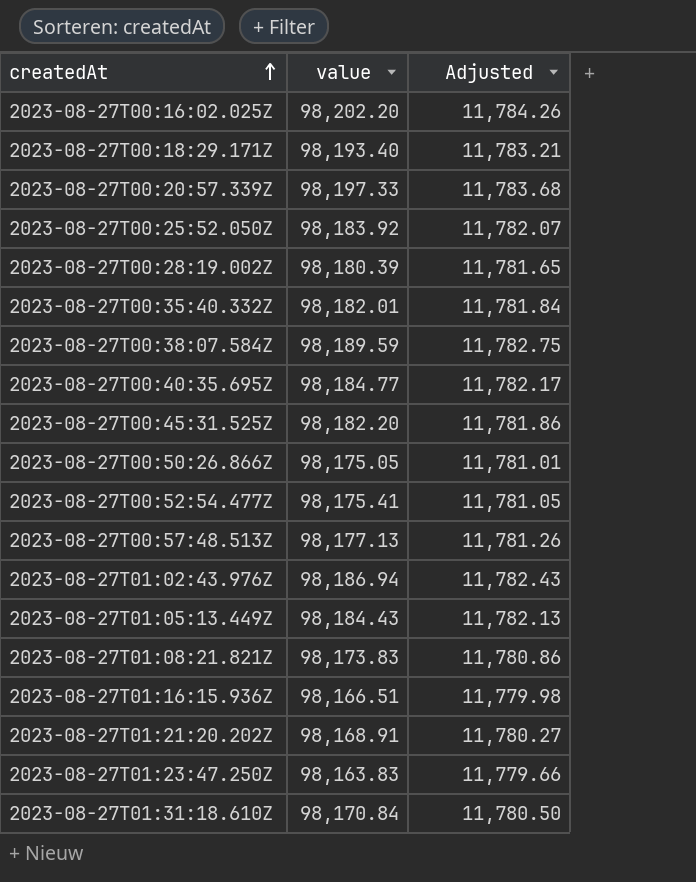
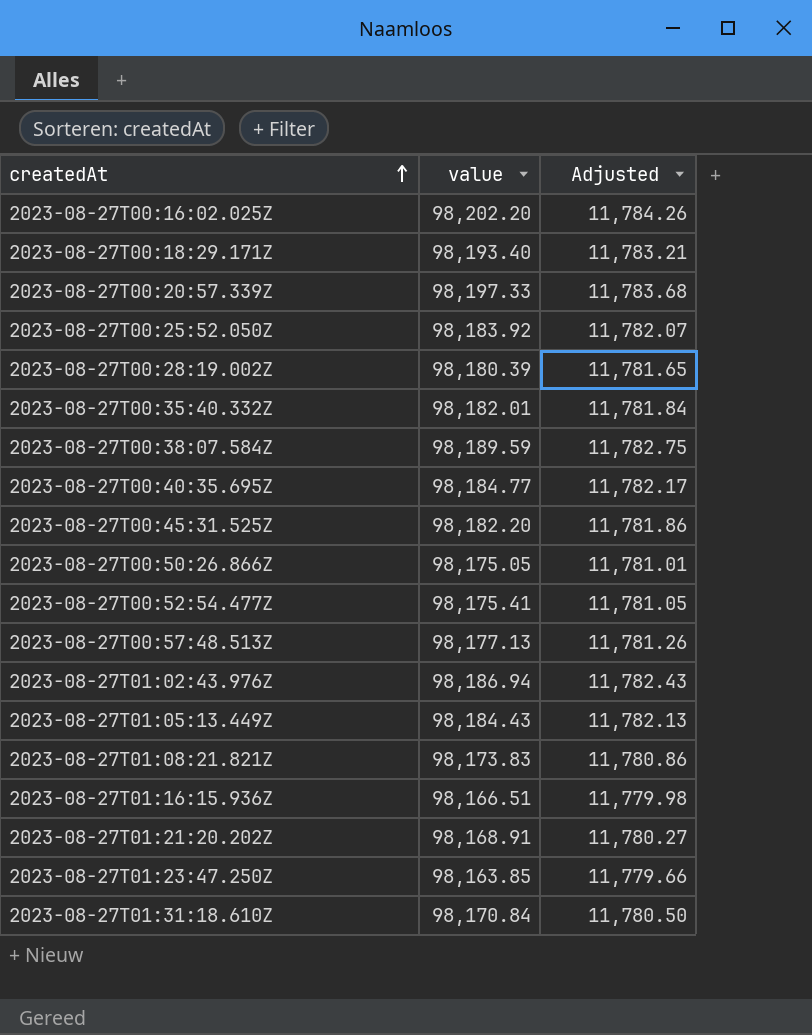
2023-08-27T01:23:47.250Z | value: 98,163.83 -> 98,163.85

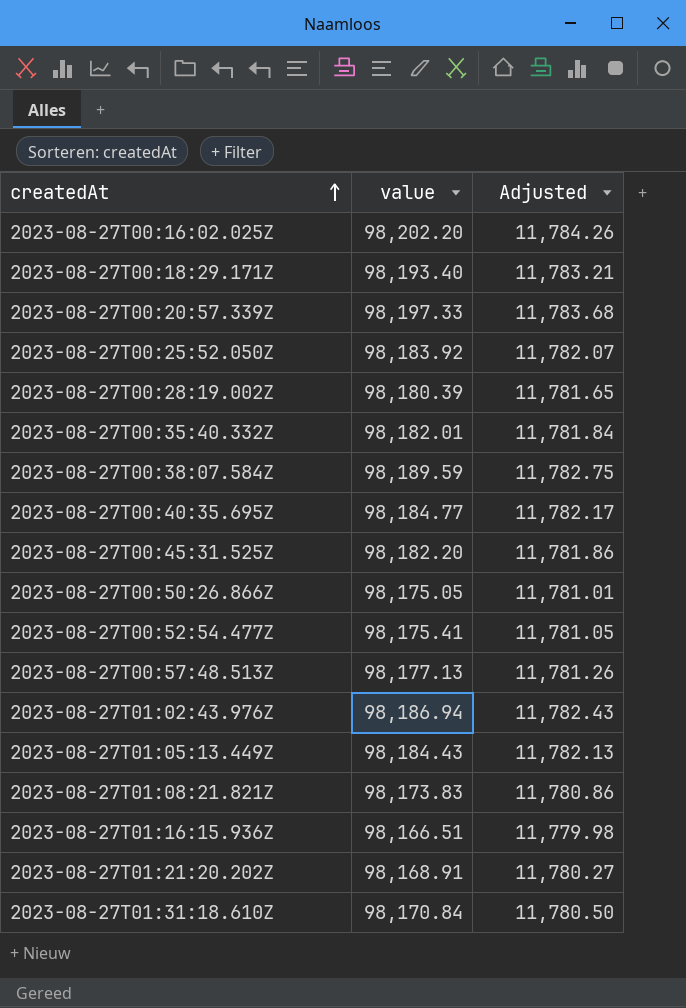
row 2023-08-27T01:23:47.250Z: 98,163.85 | 11,779.66 -> none

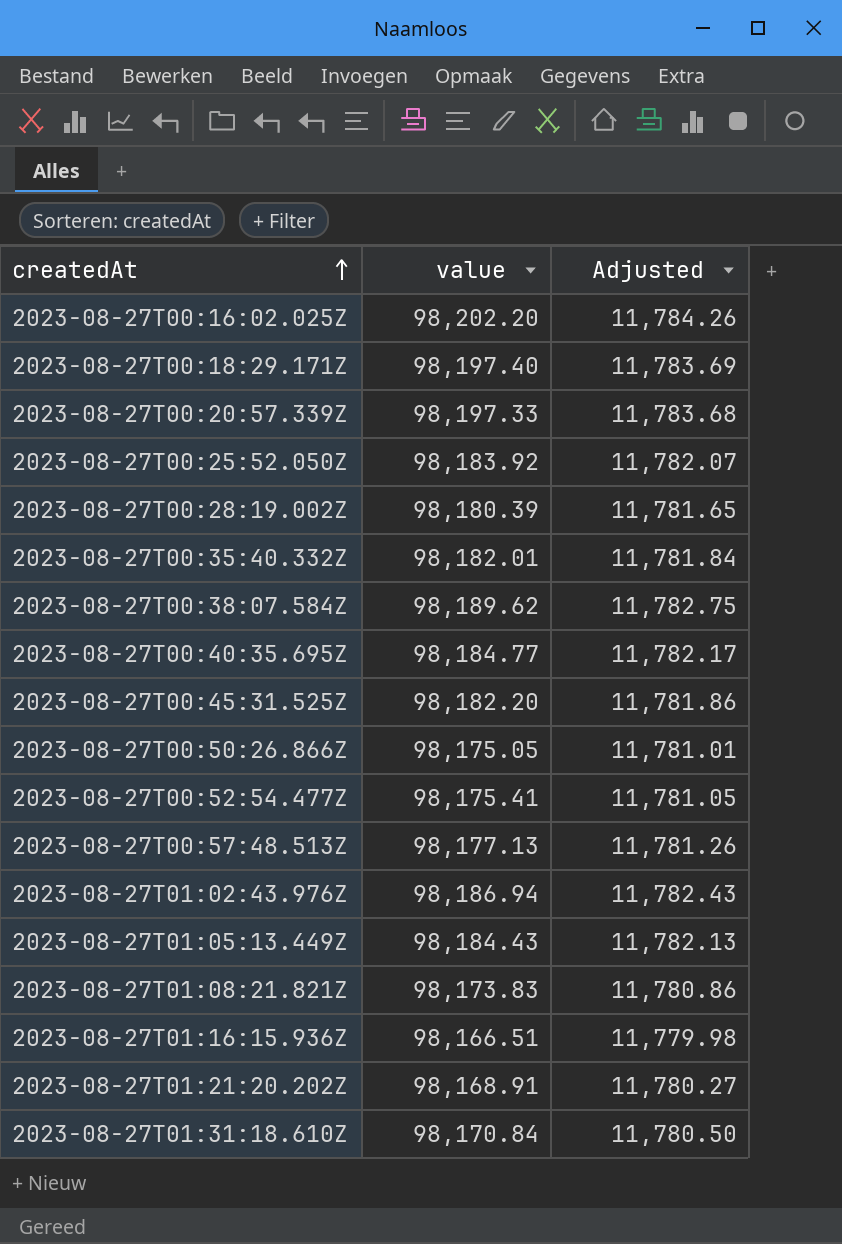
2023-08-27T00:18:29.171Z | value: 98,193.40 -> 98,197.40
2023-08-27T00:18:29.171Z | Adjusted: 11,783.21 -> 11,783.69
2023-08-27T00:38:07.584Z | value: 98,189.59 -> 98,189.62

